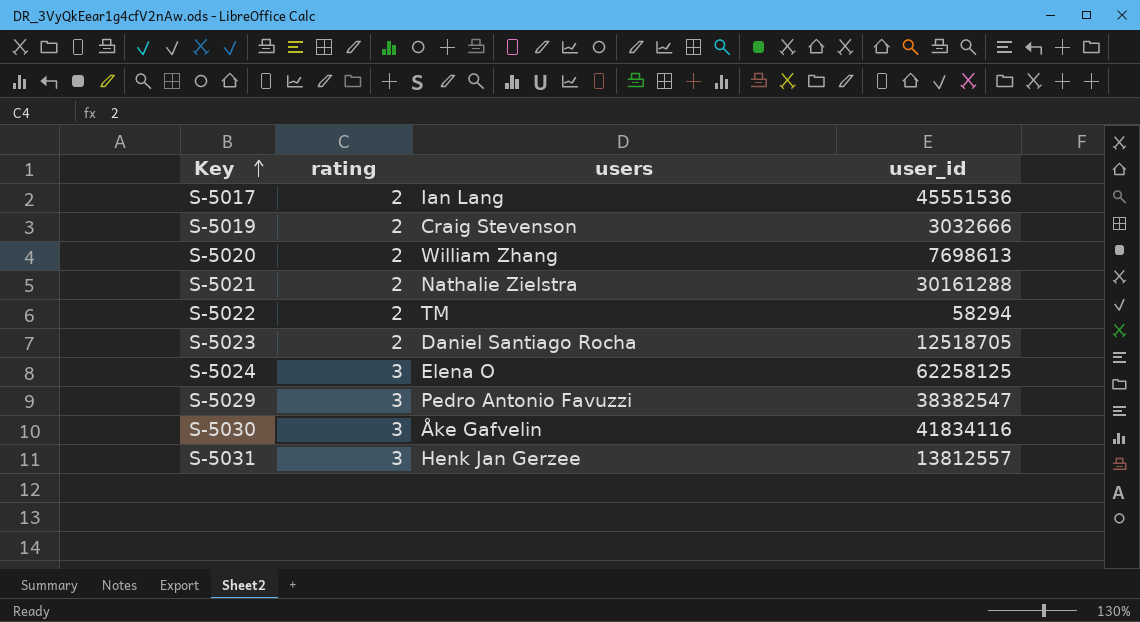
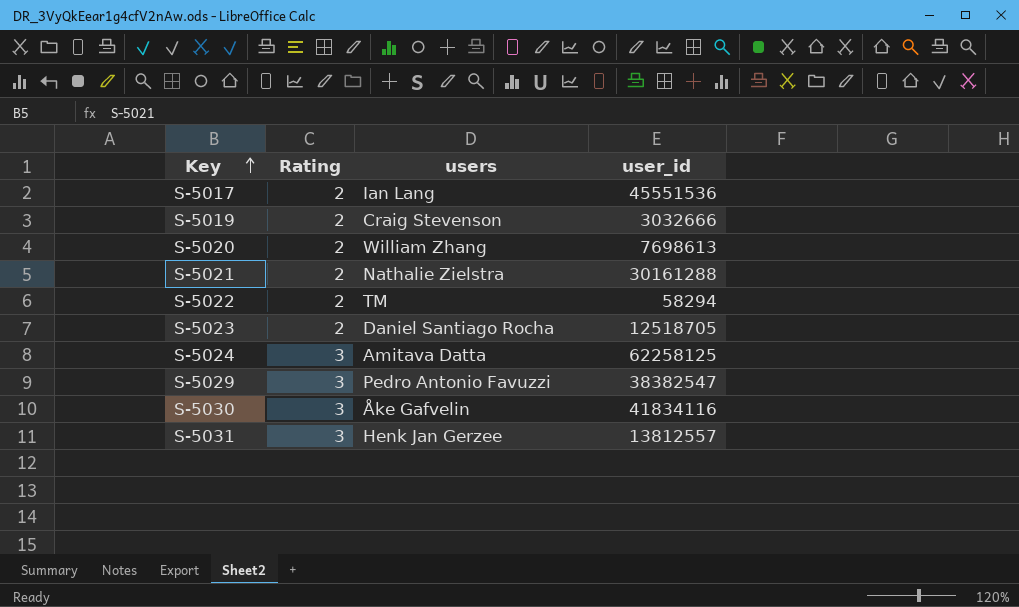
column name: rating -> Rating
S-5024 | users: Elena O -> Amitava Datta

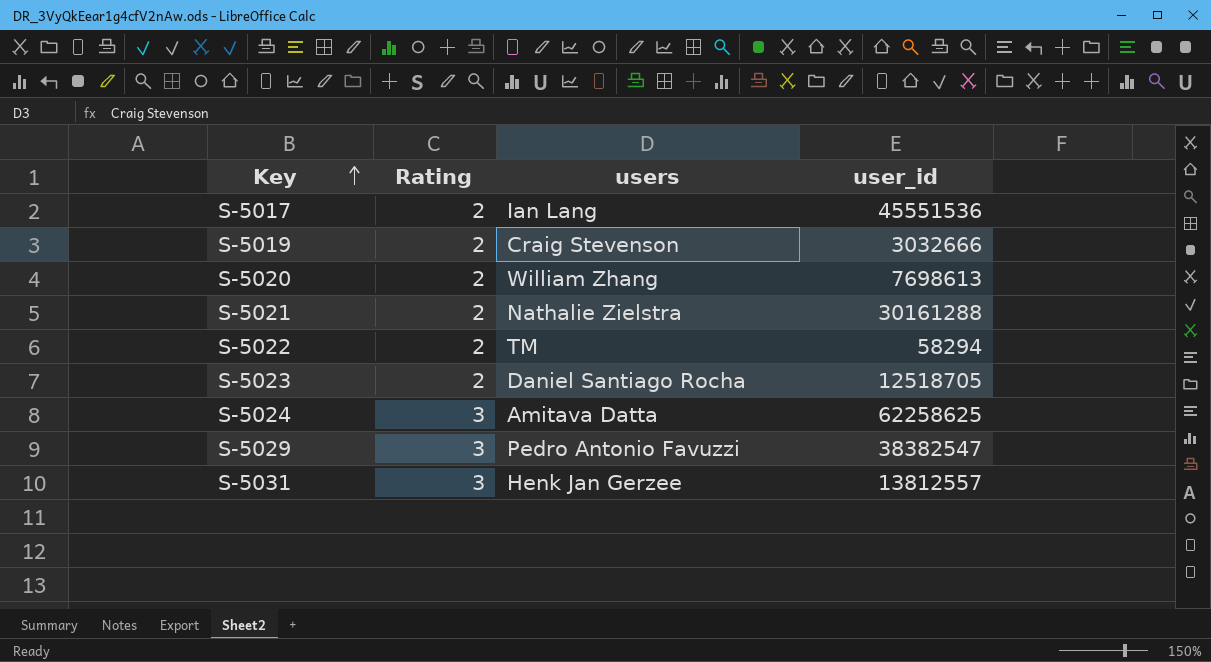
row S-5030: 3 | Åke Gafvelin | 41834116 -> none
S-5024 | user_id: 62258125 -> 62258625

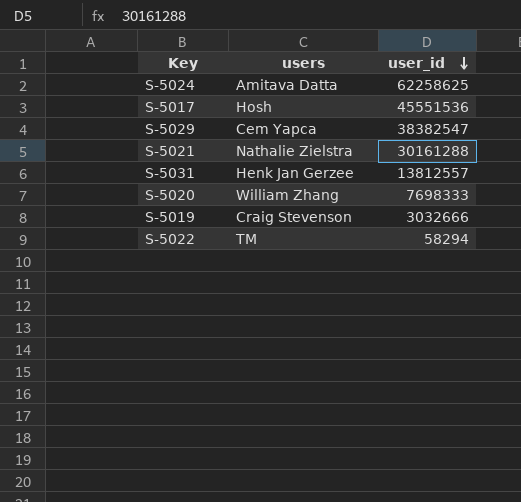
row order: Key ascending -> user_id descending
column Rating | position: 2 -> none
row S-5023: 2 | Daniel Santiago Rocha | 12518705 -> none
S-5017 | users: Ian Lang -> Hosh
S-5029 | users: Pedro Antonio Favuzzi -> Cem Yapca
S-5020 | user_id: 7698613 -> 7698333

